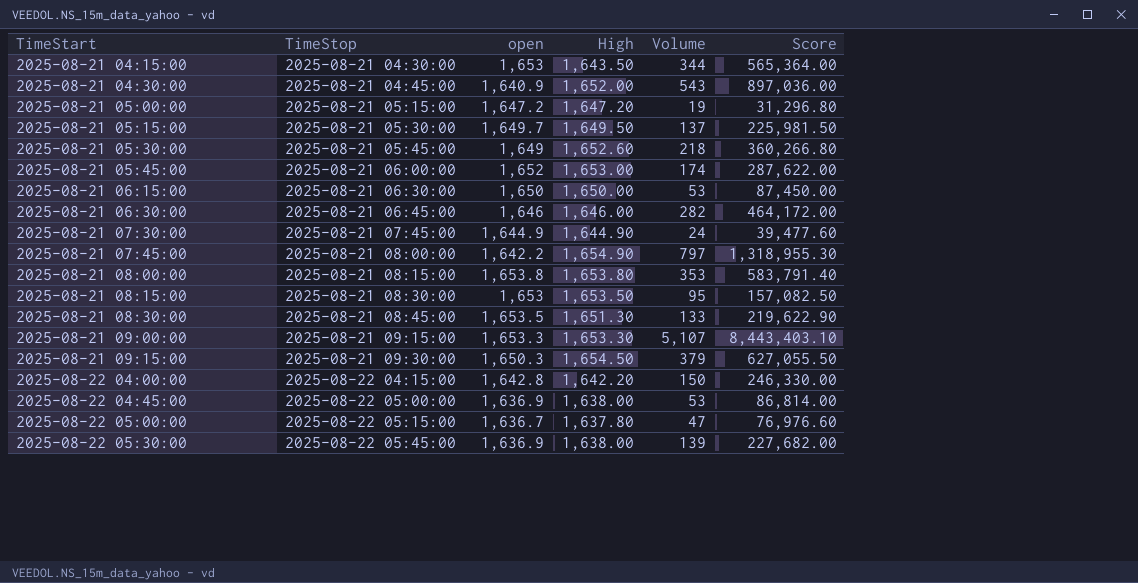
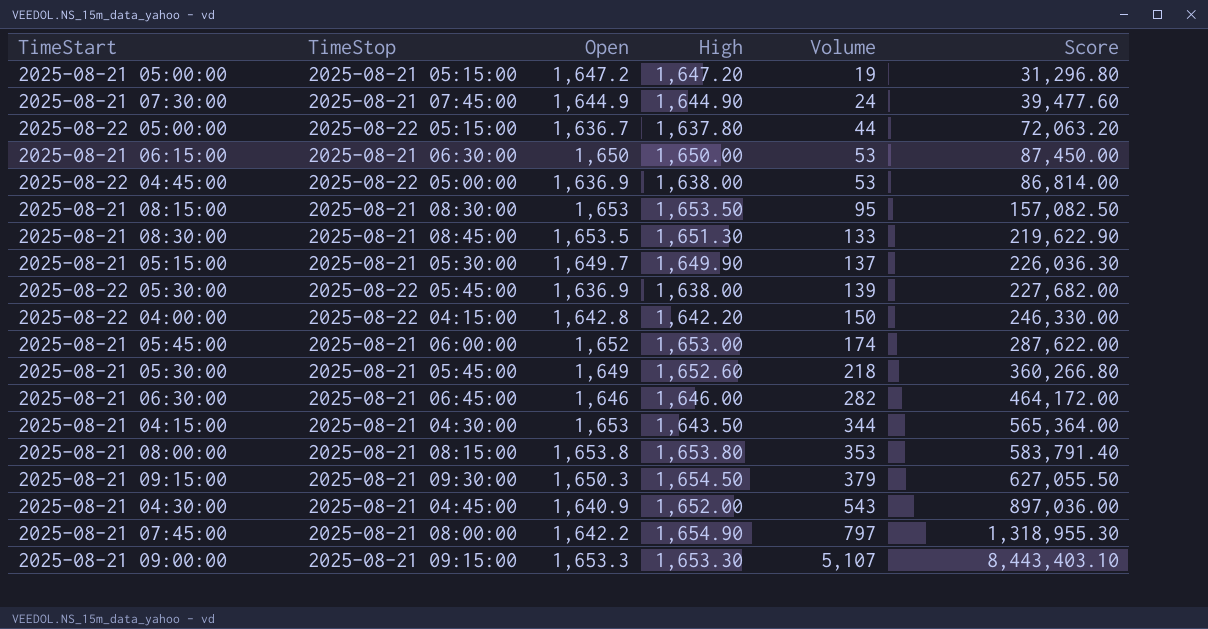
row order: TimeStart ascending -> Volume ascending
column name: open -> Open
2025-08-22 05:00:00 | Volume: 47 -> 44
2025-08-22 05:00:00 | Score: 76,976.60 -> 72,063.20
2025-08-21 05:15:00 | High: 1,649.50 -> 1,649.90
2025-08-21 05:15:00 | Score: 225,981.50 -> 226,036.30

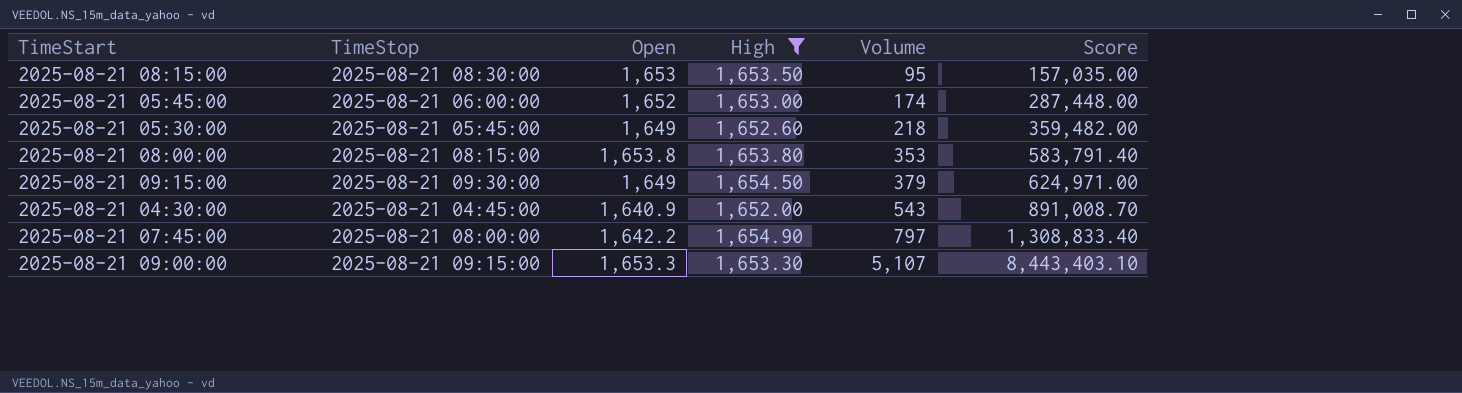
filter: none -> High >= 1,652.00
column Score | formula: [High] * [Volume] -> [Open] * [Volume]
2025-08-21 09:15:00 | Open: 1,650.3 -> 1,649

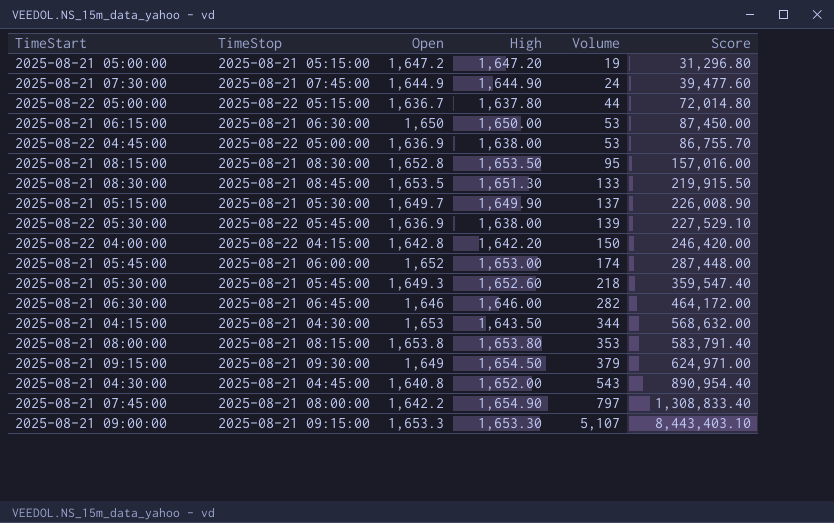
filter: High >= 1,652.00 -> none
2025-08-21 08:15:00 | Open: 1,653 -> 1,652.8
2025-08-21 08:15:00 | Score: 157,035.00 -> 157,016.00
2025-08-21 05:30:00 | Open: 1,649 -> 1,649.3
2025-08-21 05:30:00 | Score: 359,482.00 -> 359,547.40
2025-08-21 04:30:00 | Open: 1,640.9 -> 1,640.8
2025-08-21 04:30:00 | Score: 891,008.70 -> 890,954.40

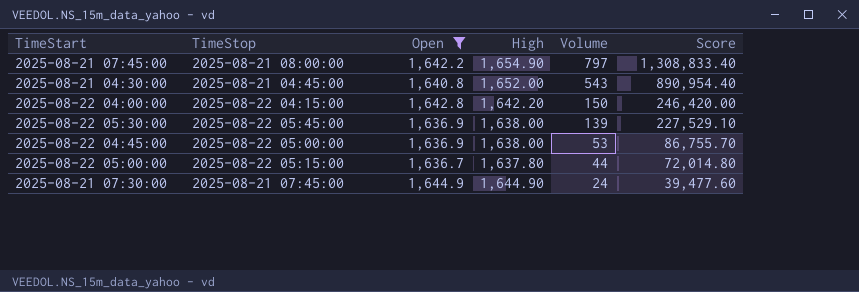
filter: none -> Open <= 1,644.9
row order: Volume ascending -> Volume descending

